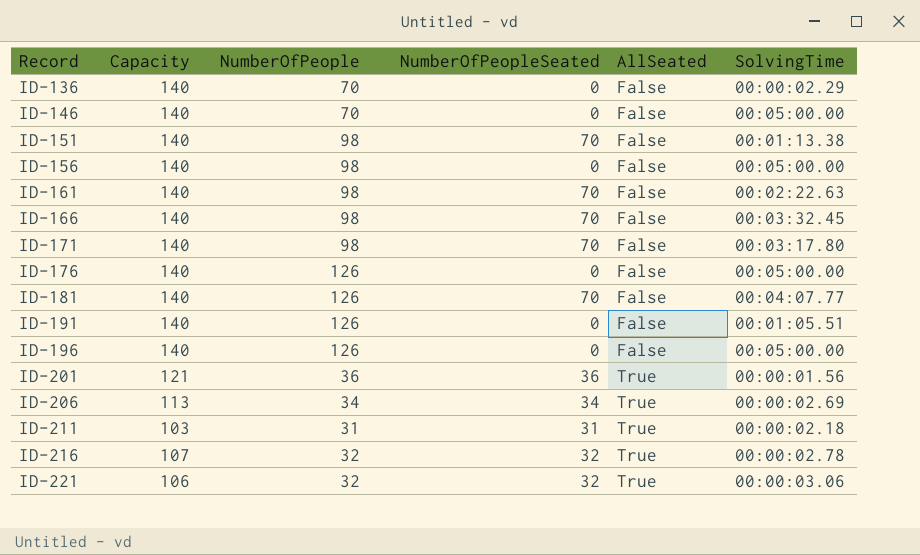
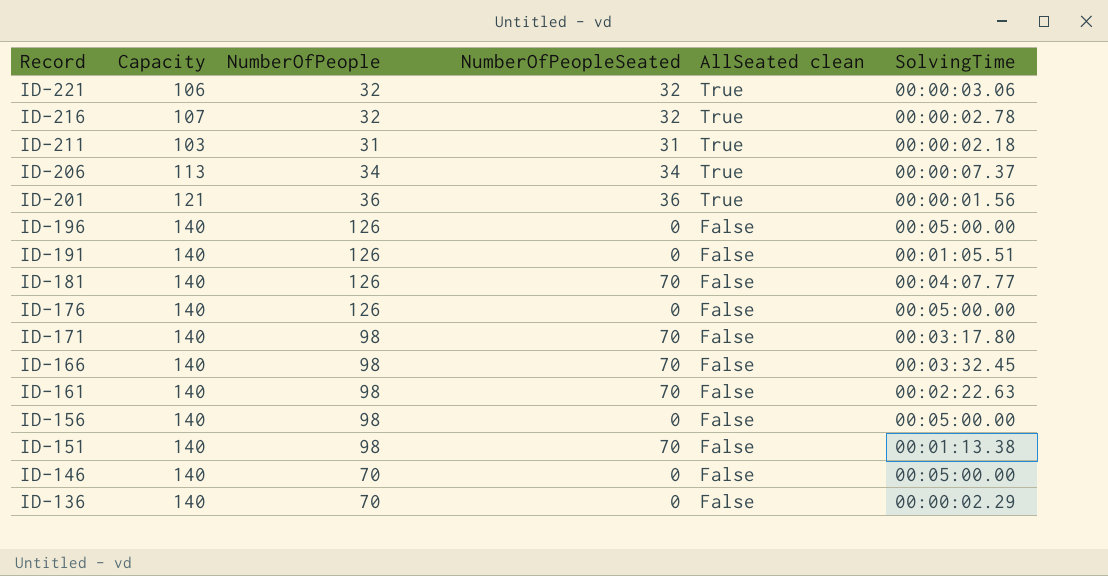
row order: Record ascending -> Record descending
column name: AllSeated -> AllSeated clean
ID-206 | SolvingTime: 00:00:02.69 -> 00:00:07.37

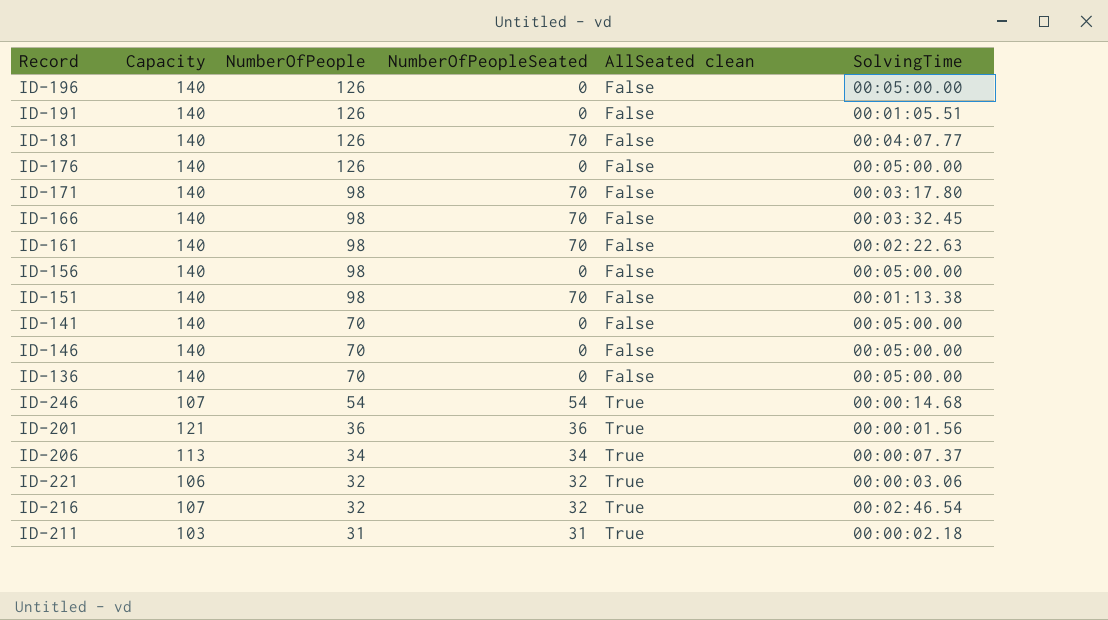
row order: Record descending -> NumberOfPeople descending
row ID-141: none -> 140 | 70 | 0 | False | 00:05:00.00
ID-136 | SolvingTime: 00:00:02.29 -> 00:05:00.00
row ID-246: none -> 107 | 54 | 54 | True | 00:00:14.68
ID-216 | SolvingTime: 00:00:02.78 -> 00:02:46.54

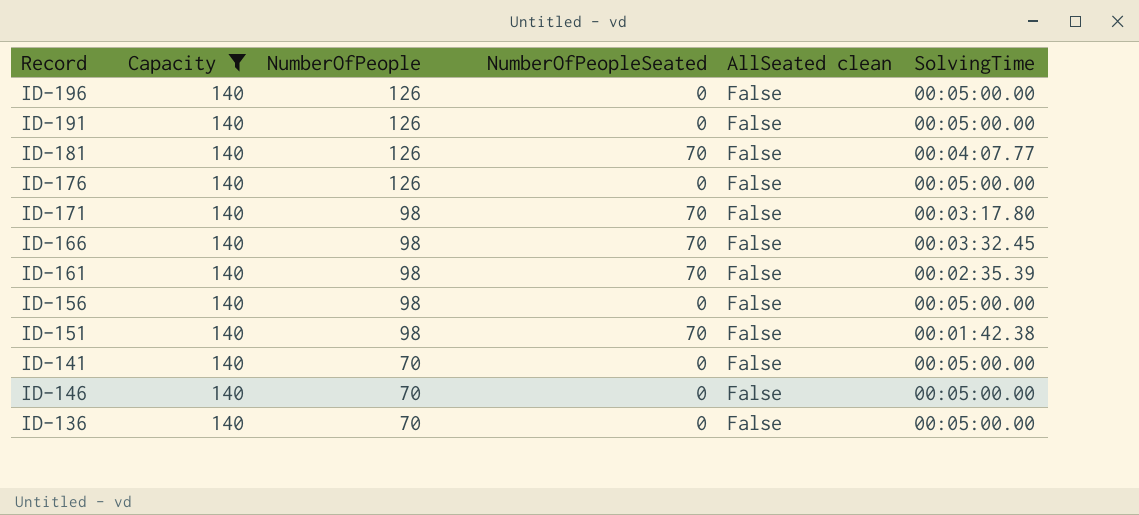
filter: none -> Capacity = 140
ID-191 | SolvingTime: 00:01:05.51 -> 00:05:00.00
ID-161 | SolvingTime: 00:02:22.63 -> 00:02:35.39
ID-151 | SolvingTime: 00:01:13.38 -> 00:01:42.38

